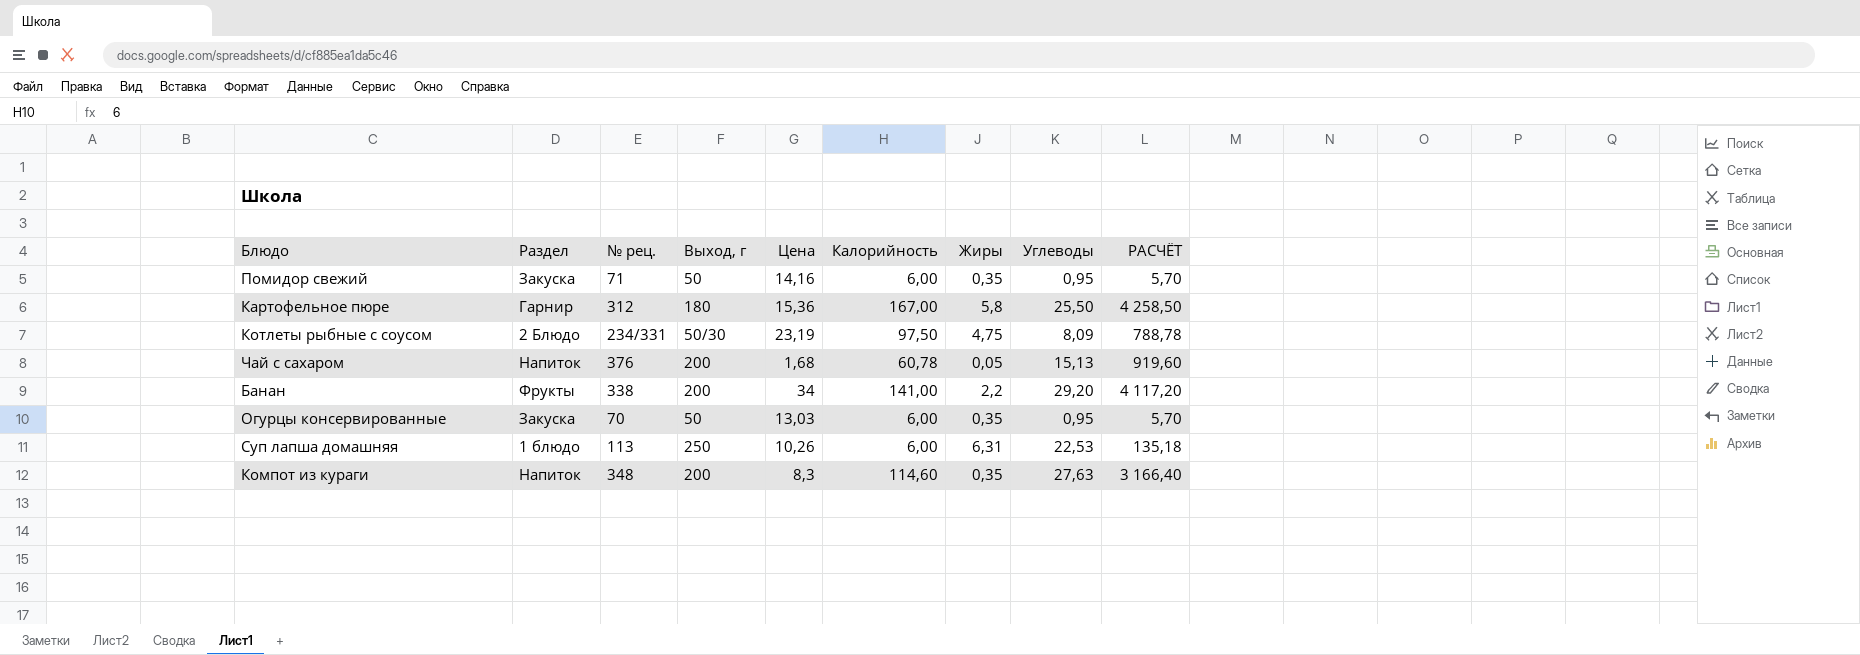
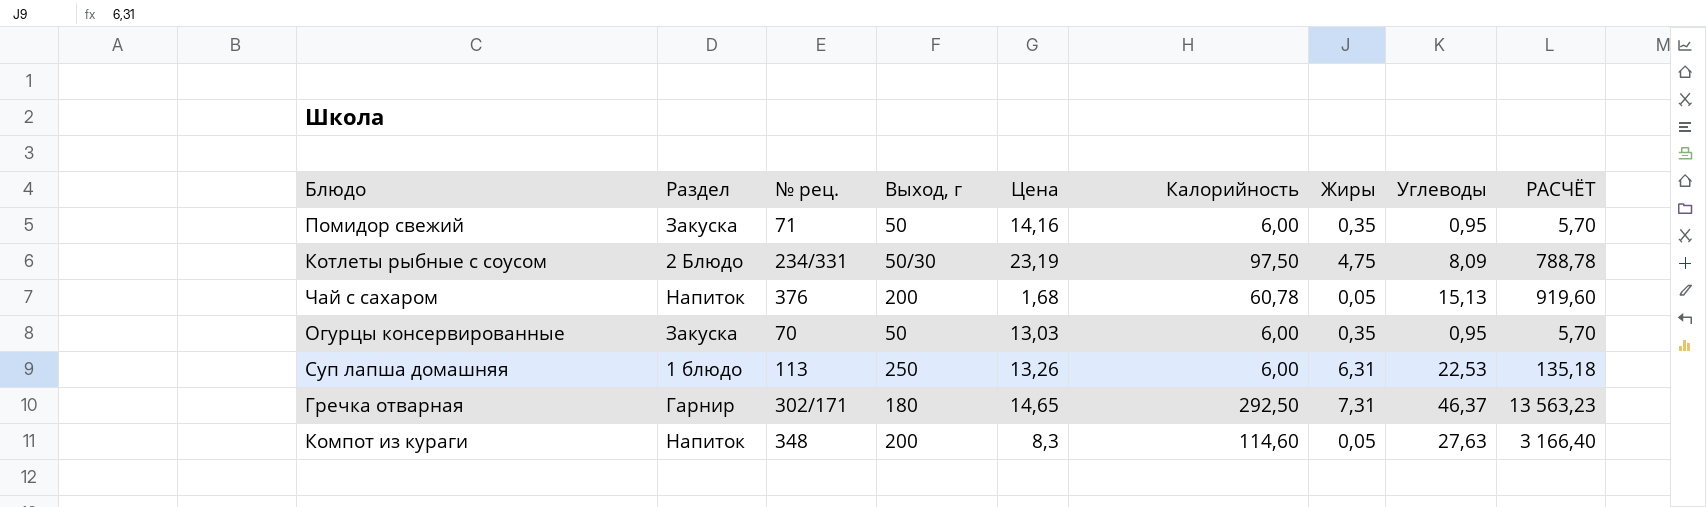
row Картофельное пюре: Гарнир | 312 | 180 | 15,36 | 167,00 | 5,8 | 25,50 | 4 258,50 -> none
row Банан: Фрукты | 338 | 200 | 34 | 141,00 | 2,2 | 29,20 | 4 117,20 -> none
Суп лапша домашняя | Цена: 10,26 -> 13,26
row Гречка отварная: none -> Гарнир | 302/171 | 180 | 14,65 | 292,50 | 7,31 | 46,37 | 13 563,23
Компот из кураги | Жиры: 0,35 -> 0,05

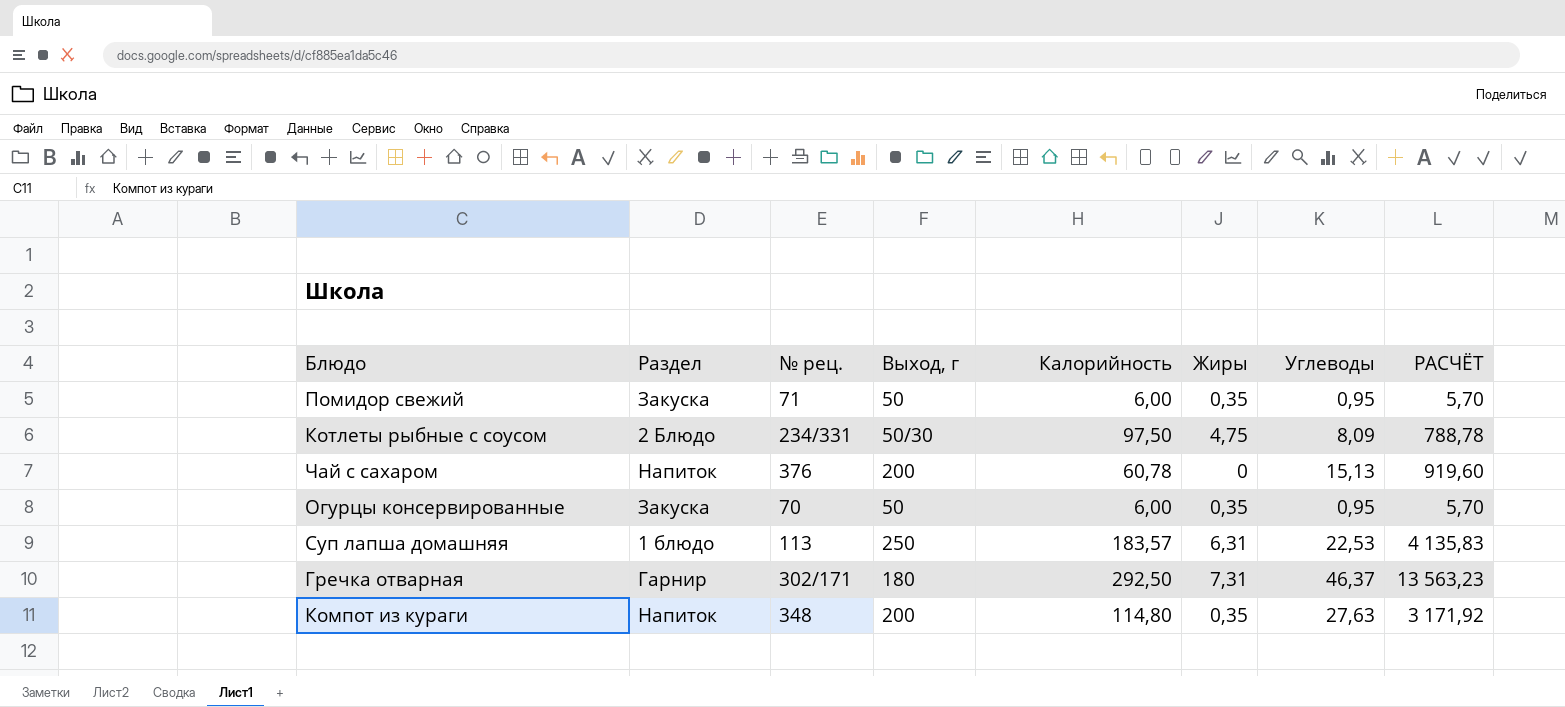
column Цена | position: 5 -> none
Чай с сахаром | Жиры: 0,05 -> 0
Суп лапша домашняя | Калорийность: 6,00 -> 183,57
Суп лапша домашняя | РАСЧЁТ: 135,18 -> 4 135,83
Компот из кураги | Калорийность: 114,60 -> 114,80
Компот из кураги | Жиры: 0,05 -> 0,35
Компот из кураги | РАСЧЁТ: 3 166,40 -> 3 171,92

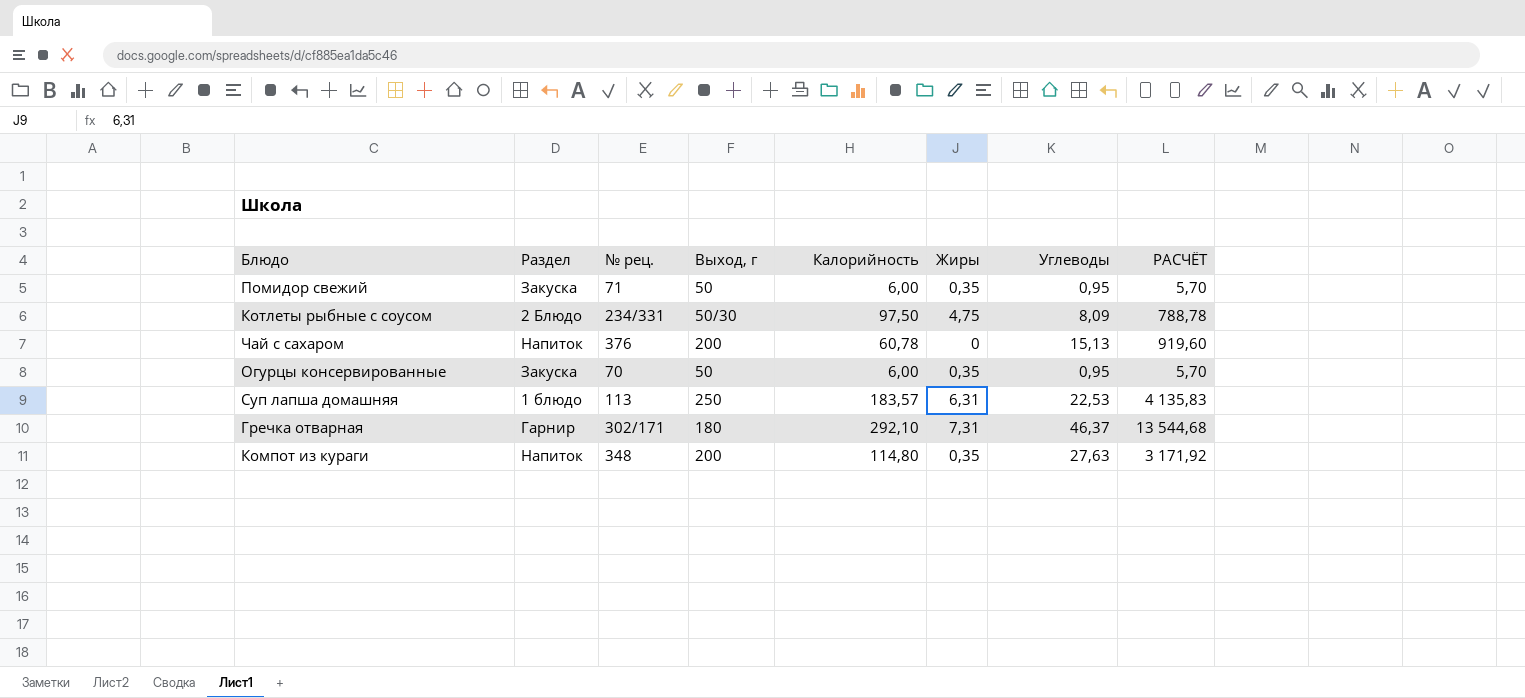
Гречка отварная | Калорийность: 292,50 -> 292,10
Гречка отварная | РАСЧЁТ: 13 563,23 -> 13 544,68

